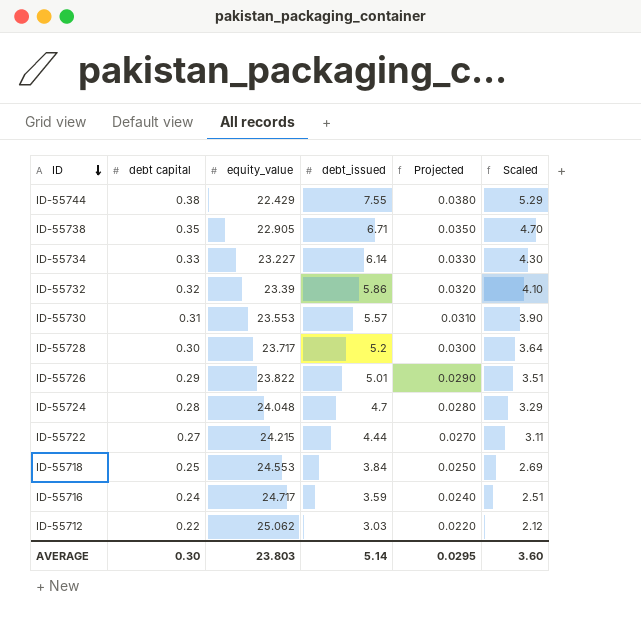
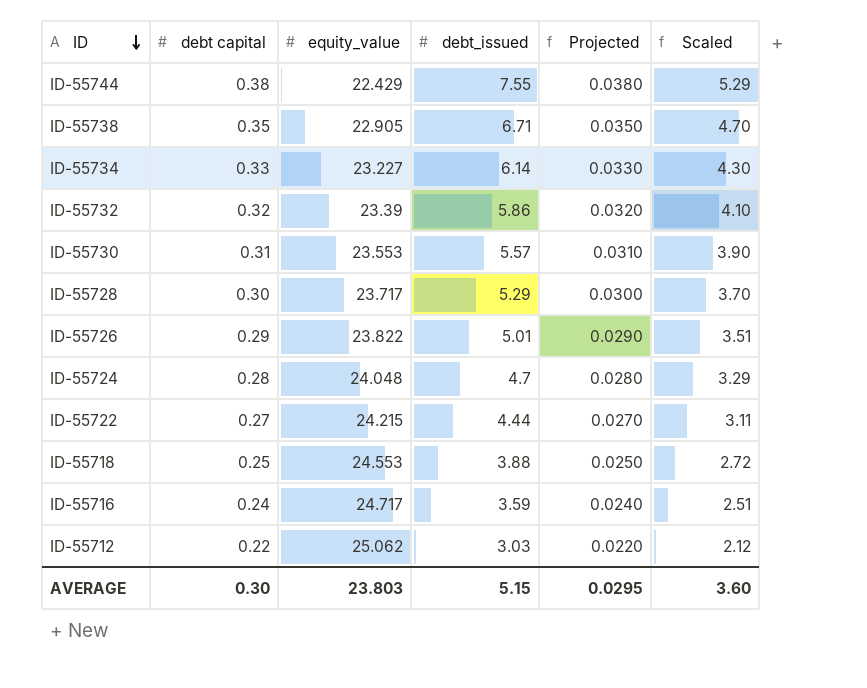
ID-55728 | debt_issued: 5.2 -> 5.29
ID-55728 | Scaled: 3.64 -> 3.70
ID-55718 | debt_issued: 3.84 -> 3.88
ID-55718 | Scaled: 2.69 -> 2.72
AVERAGE | debt_issued: 5.14 -> 5.15

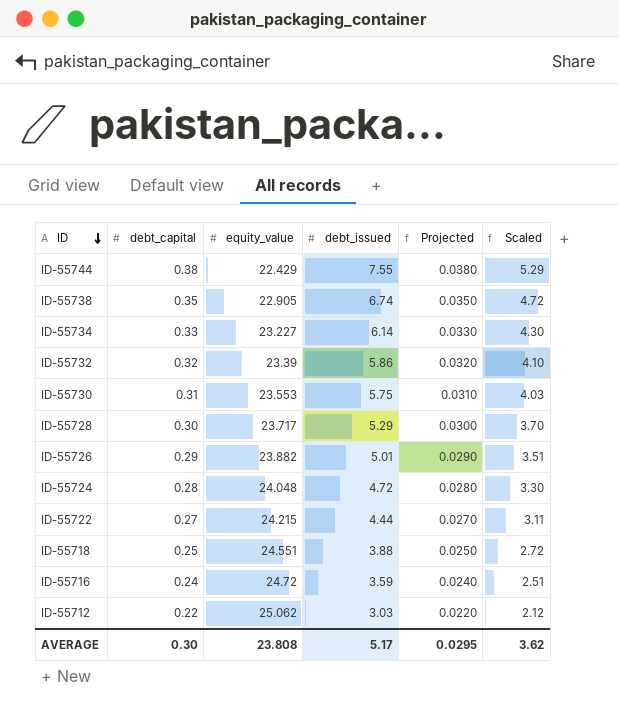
column name: debt capital -> debt_capital
ID-55738 | debt_issued: 6.71 -> 6.74
ID-55738 | Scaled: 4.70 -> 4.72
ID-55730 | debt_issued: 5.57 -> 5.75
ID-55730 | Scaled: 3.90 -> 4.03
ID-55726 | equity_value: 23.822 -> 23.882
ID-55724 | debt_issued: 4.7 -> 4.72
ID-55724 | Scaled: 3.29 -> 3.30
ID-55718 | equity_value: 24.553 -> 24.551
ID-55716 | equity_value: 24.717 -> 24.72
AVERAGE | equity_value: 23.803 -> 23.808
AVERAGE | debt_issued: 5.15 -> 5.17
AVERAGE | Scaled: 3.60 -> 3.62

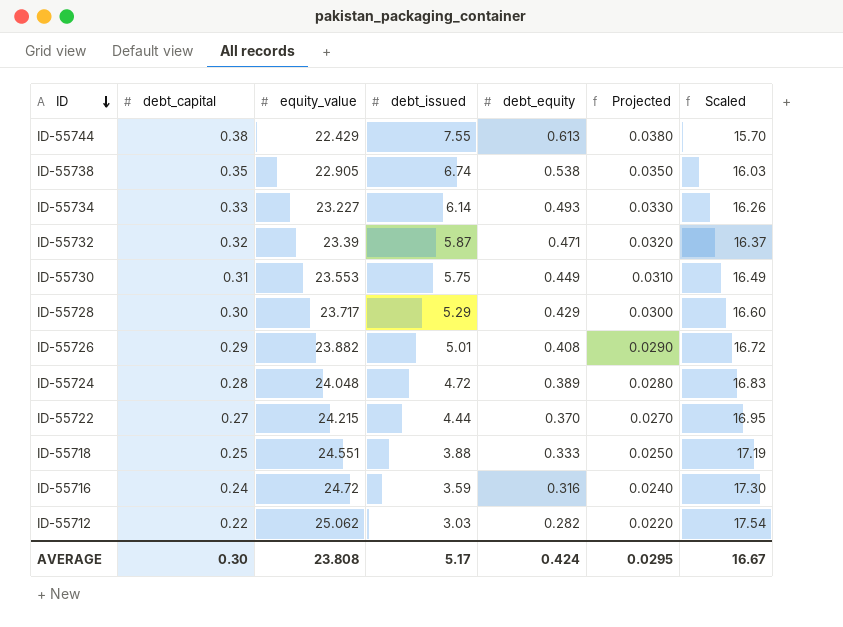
column debt_equity | position: none -> 5
column Scaled | formula: [debt_issued] * 0.7 -> [equity_value] * 0.7
ID-55732 | debt_issued: 5.86 -> 5.87
AVERAGE | Scaled: 3.62 -> 16.67

